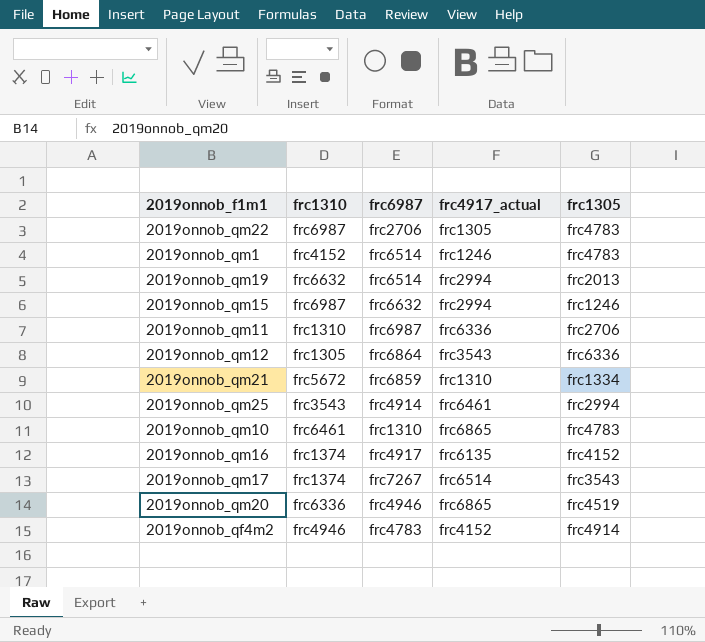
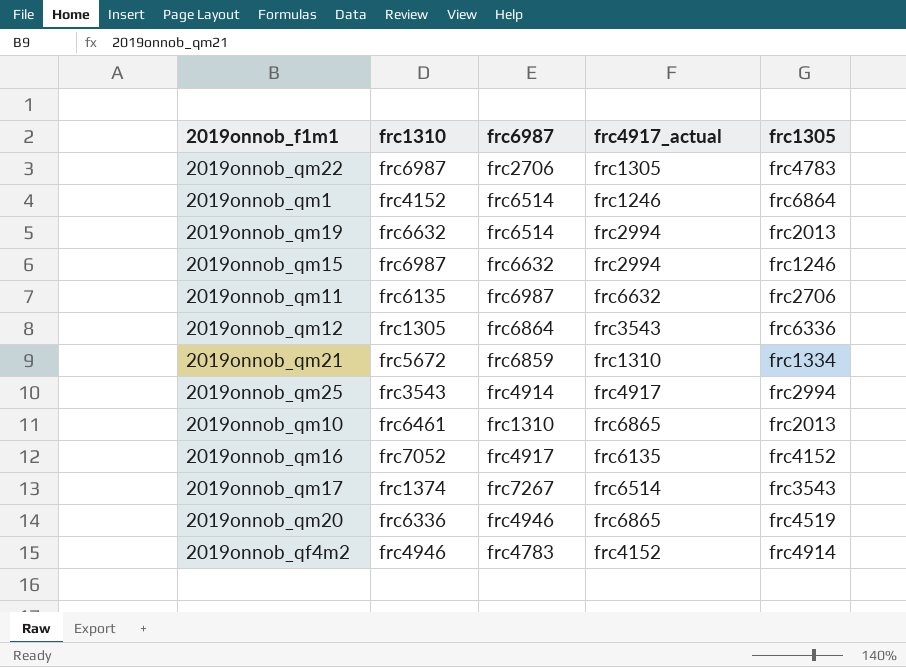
2019onnob_qm1 | frc1305: frc4783 -> frc6864
2019onnob_qm11 | frc1310: frc1310 -> frc6135
2019onnob_qm11 | frc4917_actual: frc6336 -> frc6632
2019onnob_qm25 | frc4917_actual: frc6461 -> frc4917
2019onnob_qm10 | frc1305: frc4783 -> frc2013
2019onnob_qm16 | frc1310: frc1374 -> frc7052

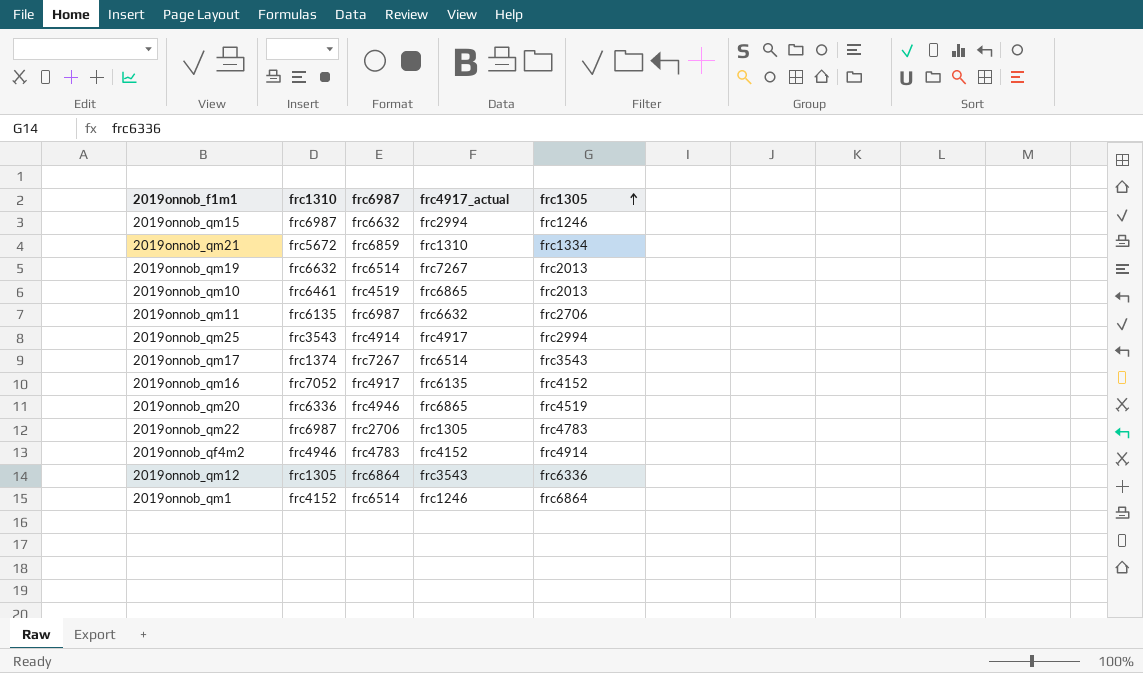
row order: none -> frc1305 ascending
2019onnob_qm19 | frc4917_actual: frc2994 -> frc7267
2019onnob_qm10 | frc6987: frc1310 -> frc4519

